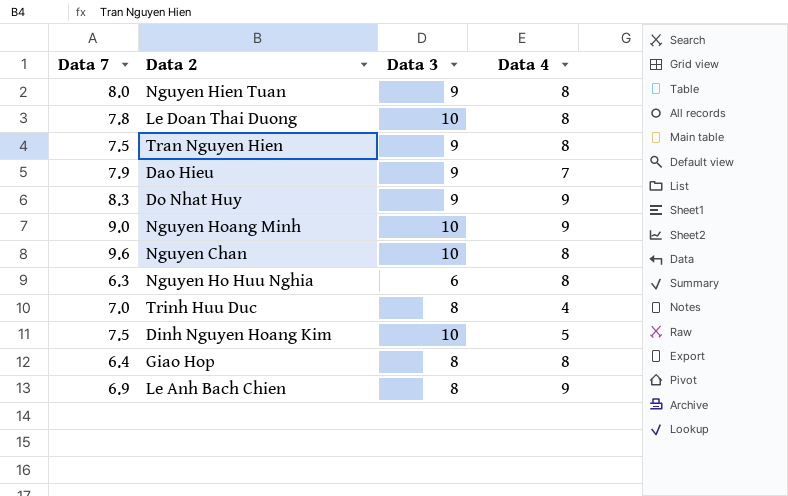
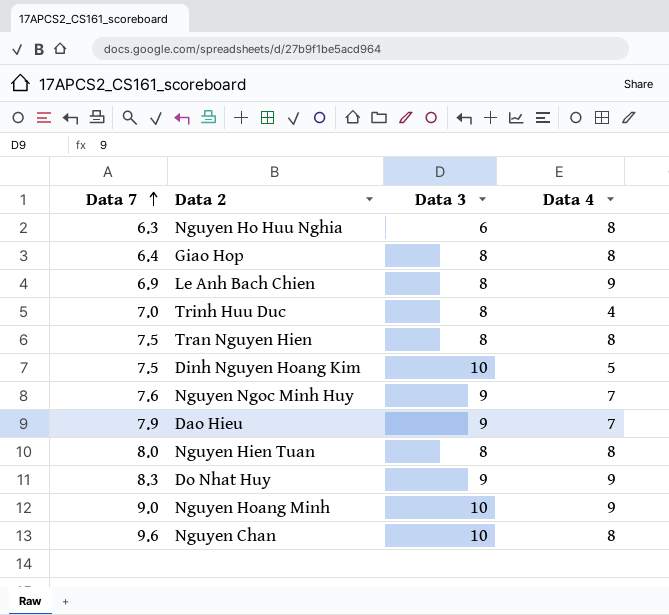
row order: none -> Data 7 ascending
row Le Doan Thai Duong: 7.8 | 10 | 8 -> none
Tran Nguyen Hien | Data 3: 9 -> 8
row Nguyen Ngoc Minh Huy: none -> 7.6 | 9 | 7
Nguyen Hien Tuan | Data 3: 9 -> 8

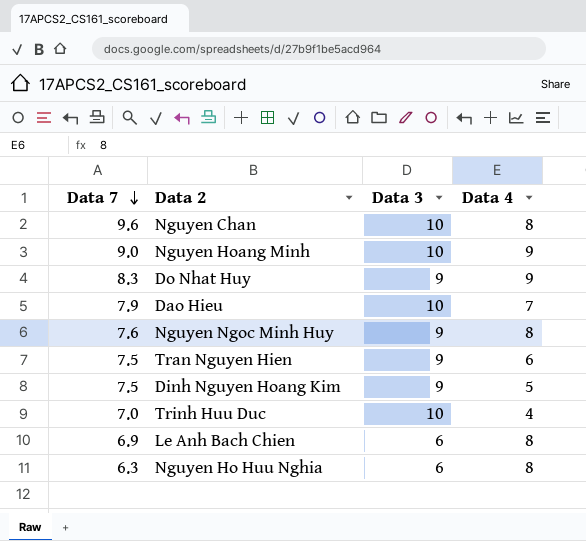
row order: Data 7 ascending -> Data 7 descending
row Giao Hop: 6.4 | 8 | 8 -> none
row Nguyen Hien Tuan: 8.0 | 8 | 8 -> none
Dao Hieu | Data 3: 9 -> 10
Nguyen Ngoc Minh Huy | Data 4: 7 -> 8
Tran Nguyen Hien | Data 3: 8 -> 9
Tran Nguyen Hien | Data 4: 8 -> 6
Dinh Nguyen Hoang Kim | Data 3: 10 -> 9
Trinh Huu Duc | Data 3: 8 -> 10
Le Anh Bach Chien | Data 3: 8 -> 6
Le Anh Bach Chien | Data 4: 9 -> 8

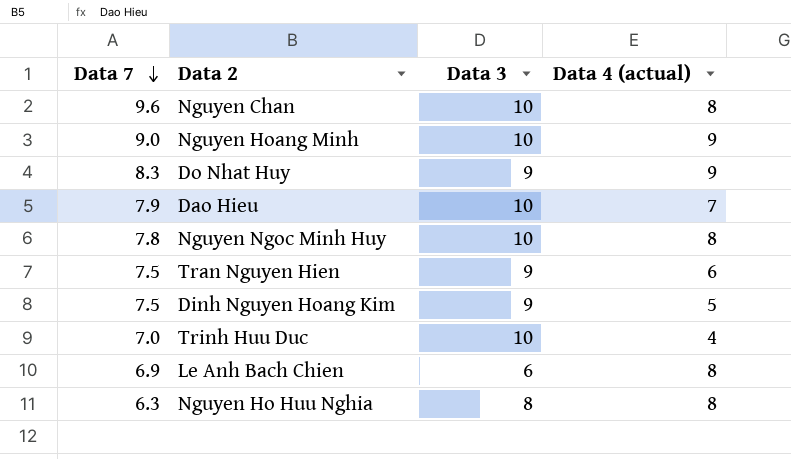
column name: Data 4 -> Data 4 (actual)
Nguyen Ngoc Minh Huy | Data 7: 7.6 -> 7.8
Nguyen Ngoc Minh Huy | Data 3: 9 -> 10
Nguyen Ho Huu Nghia | Data 3: 6 -> 8

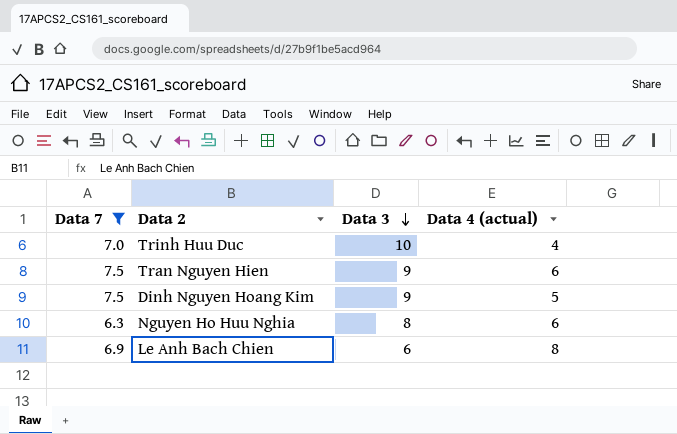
filter: none -> Data 7 <= 7.5
row order: Data 7 descending -> Data 3 descending
Nguyen Ho Huu Nghia | Data 4 (actual): 8 -> 6

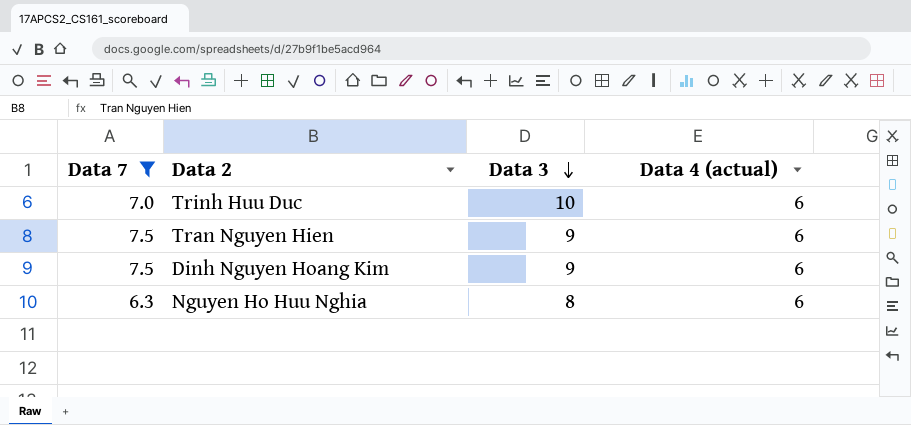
row Le Anh Bach Chien: 6.9 | 6 | 8 -> none
Trinh Huu Duc | Data 4 (actual): 4 -> 6
Dinh Nguyen Hoang Kim | Data 4 (actual): 5 -> 6

